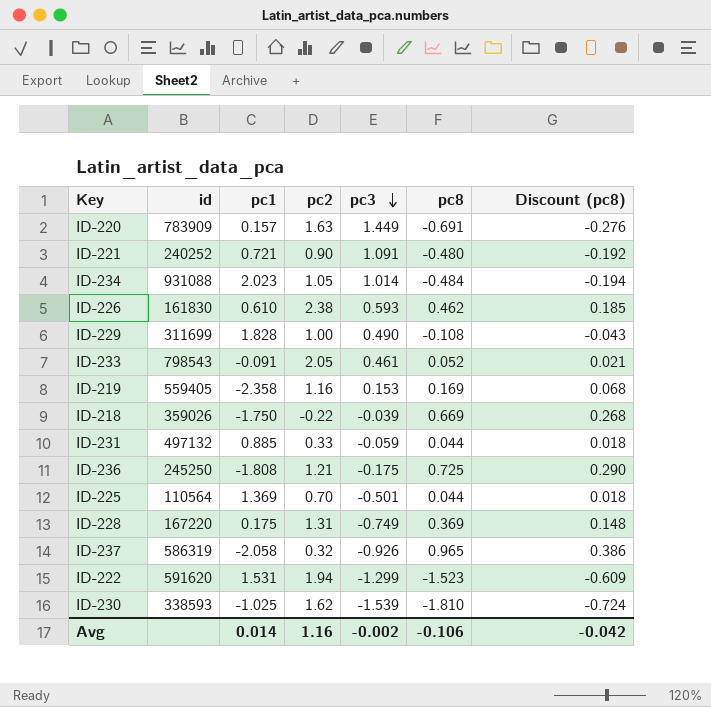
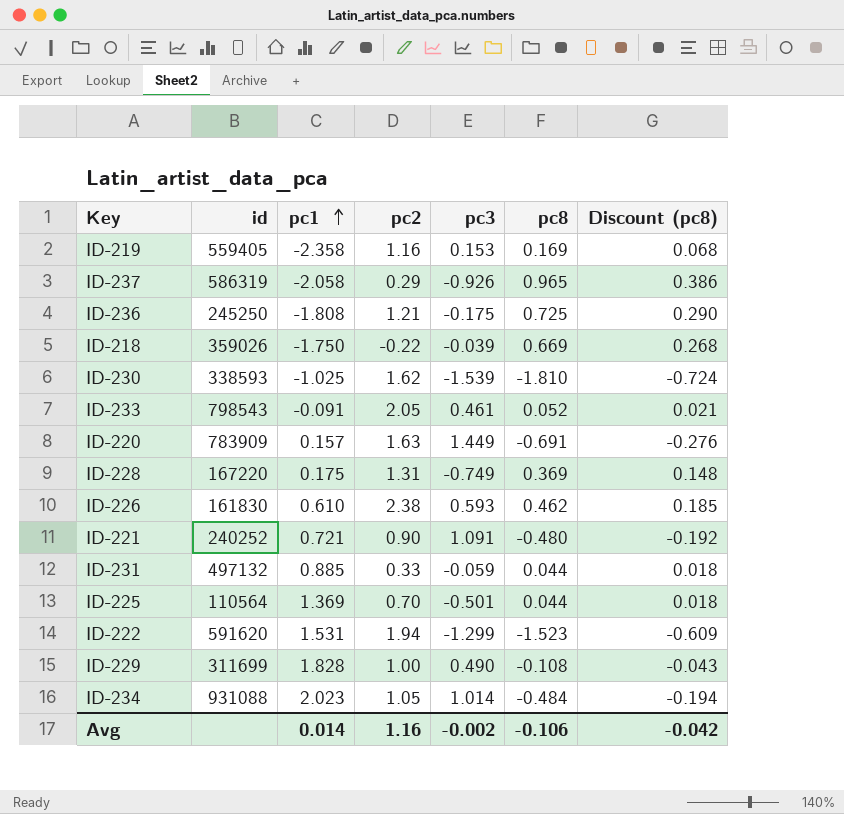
row order: pc3 descending -> pc1 ascending
ID-237 | pc2: 0.32 -> 0.29

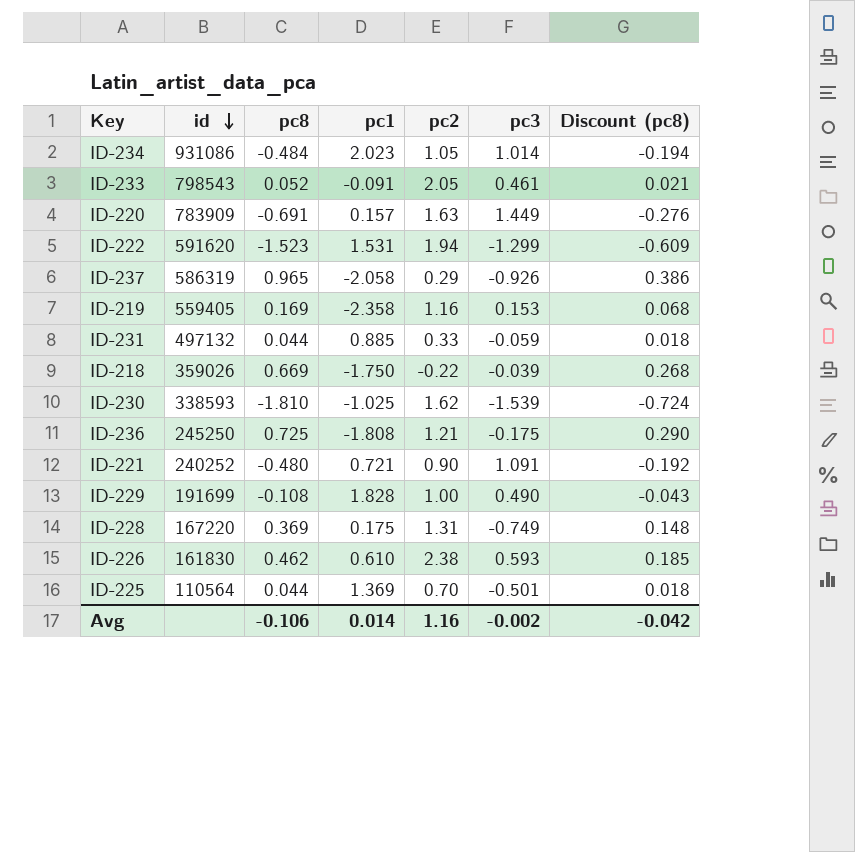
row order: pc1 ascending -> id descending
column pc8 | position: 6 -> 3
ID-234 | id: 931088 -> 931086
ID-229 | id: 311699 -> 191699

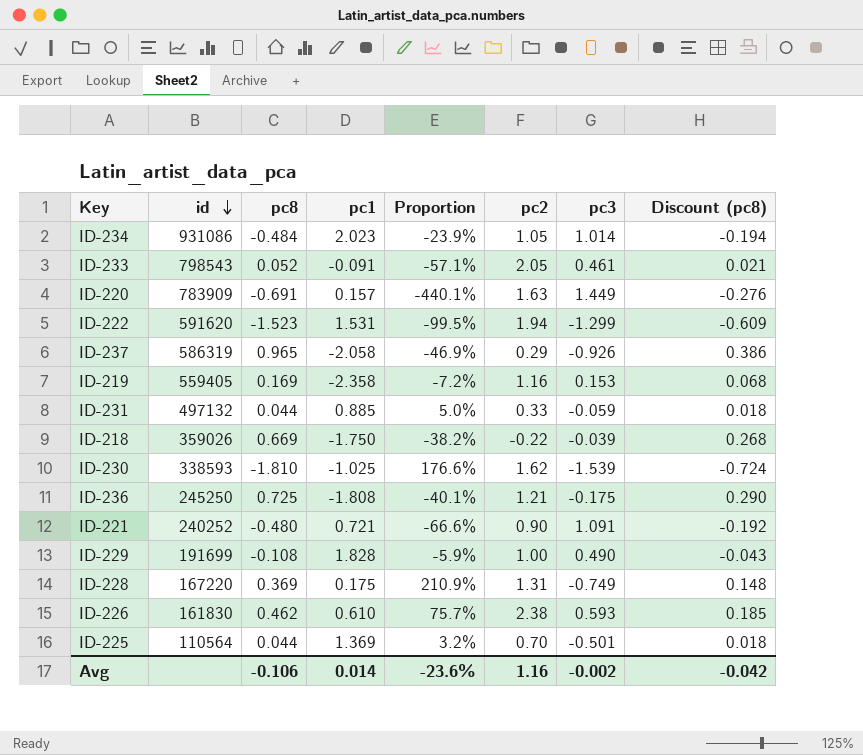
column Proportion | formula: none -> [pc8] / [pc1]

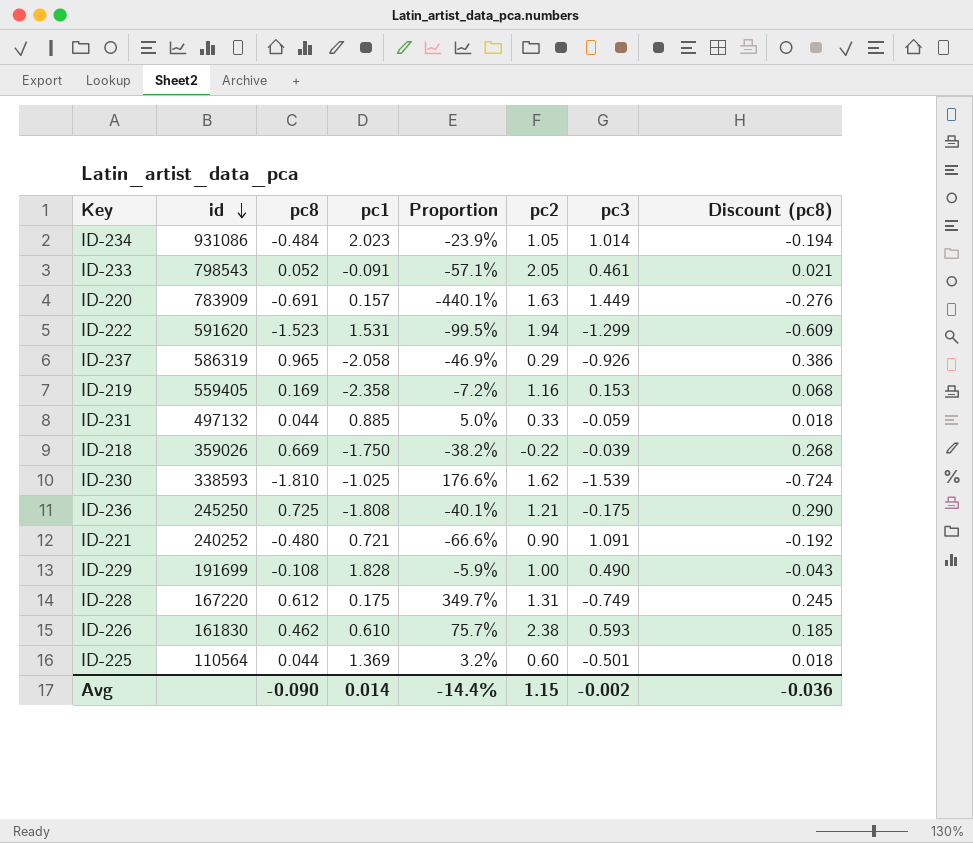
ID-228 | pc8: 0.369 -> 0.612
ID-228 | Proportion: 210.9% -> 349.7%
ID-228 | Discount (pc8): 0.148 -> 0.245
ID-225 | pc2: 0.70 -> 0.60
Avg | pc8: -0.106 -> -0.090
Avg | Proportion: -23.6% -> -14.4%
Avg | pc2: 1.16 -> 1.15
Avg | Discount (pc8): -0.042 -> -0.036

